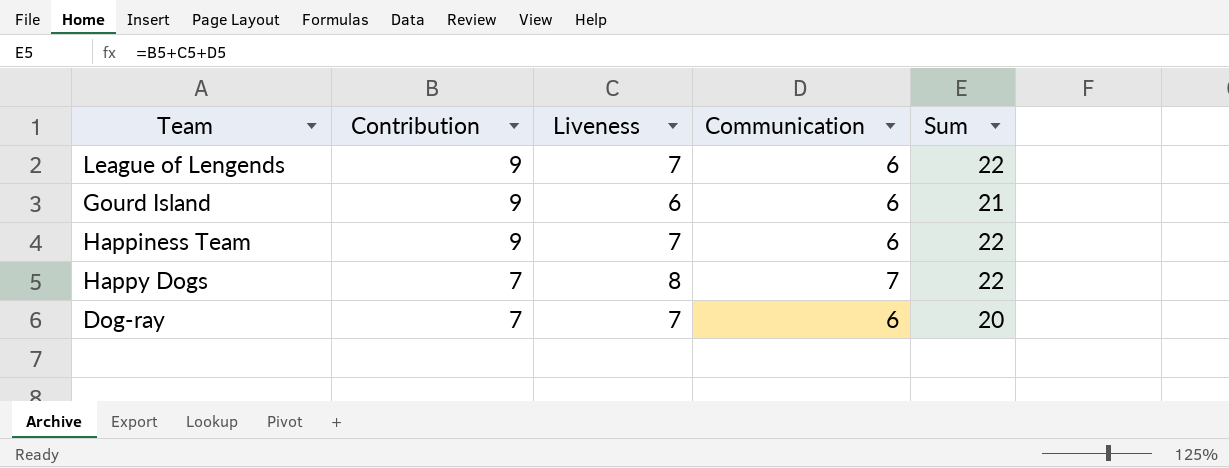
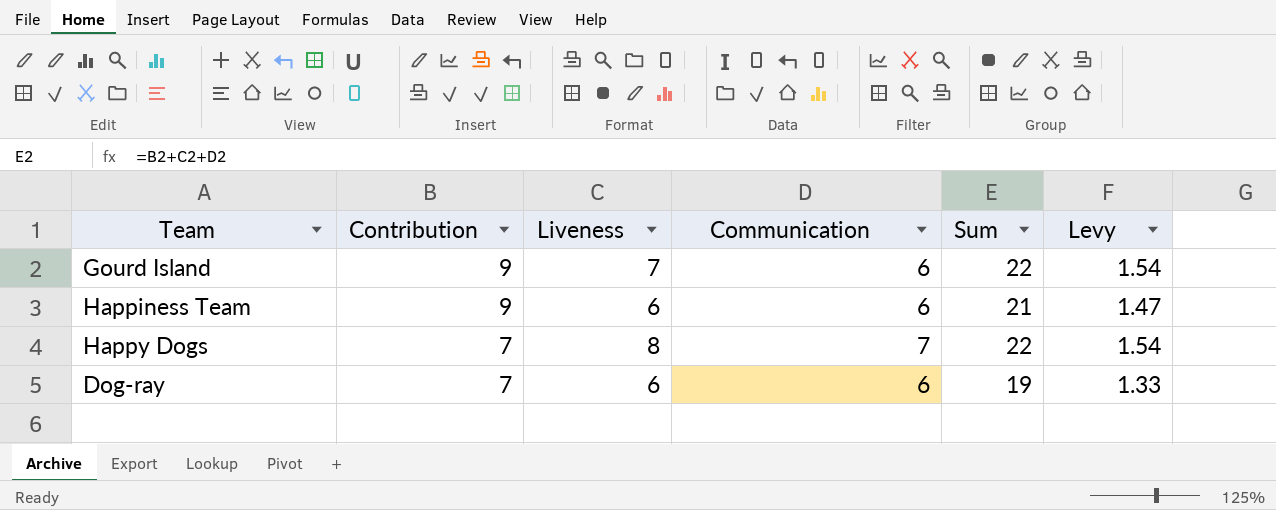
column Levy | formula: none -> [Sum] * 0.07
row League of Lengends: 9 | 7 | 6 | 22 -> none
Gourd Island | Liveness: 6 -> 7
Gourd Island | Sum: 21 -> 22
Happiness Team | Liveness: 7 -> 6
Happiness Team | Sum: 22 -> 21
Dog-ray | Liveness: 7 -> 6
Dog-ray | Sum: 20 -> 19

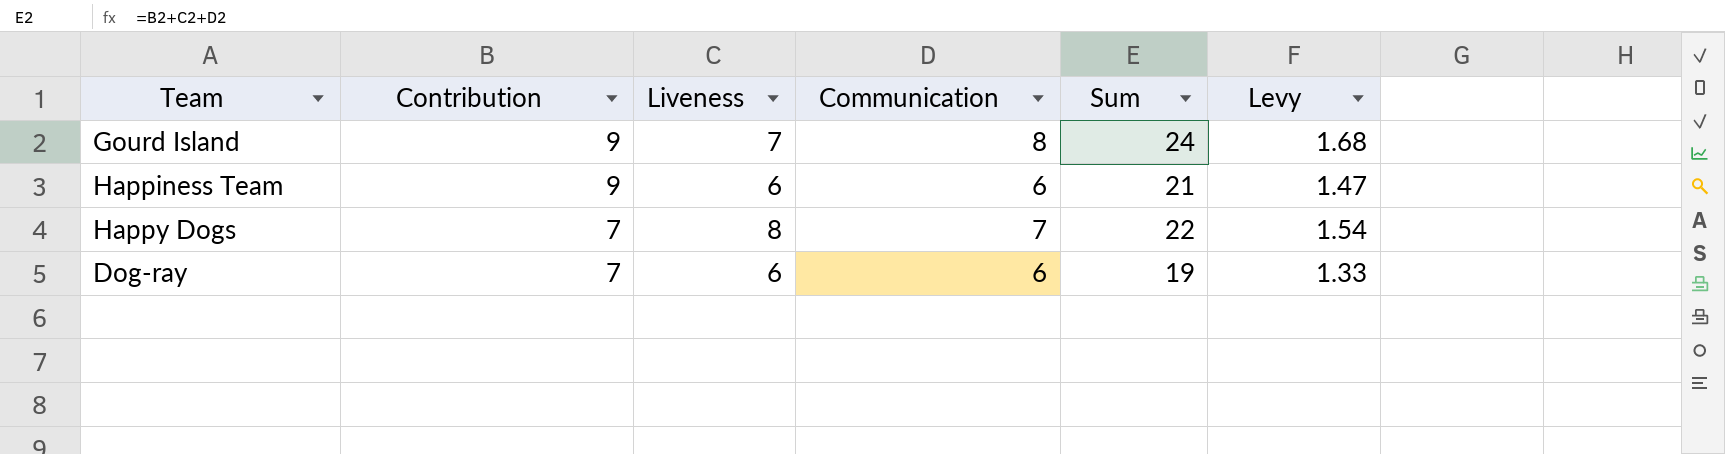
Gourd Island | Communication: 6 -> 8
Gourd Island | Sum: 22 -> 24
Gourd Island | Levy: 1.54 -> 1.68

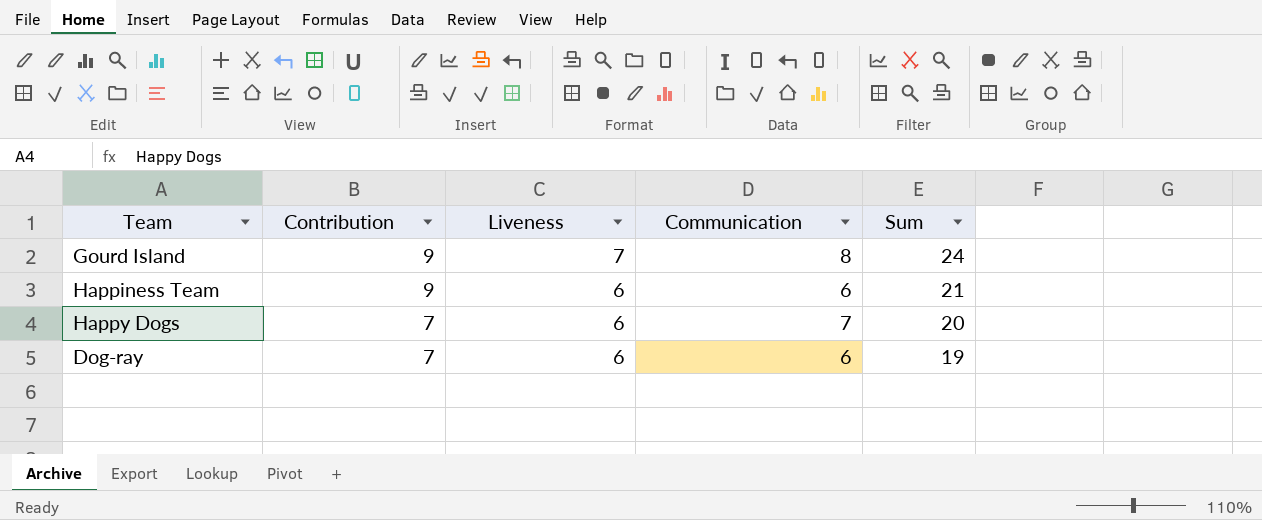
column Levy | formula: [Sum] * 0.07 -> none
Happy Dogs | Liveness: 8 -> 6
Happy Dogs | Sum: 22 -> 20

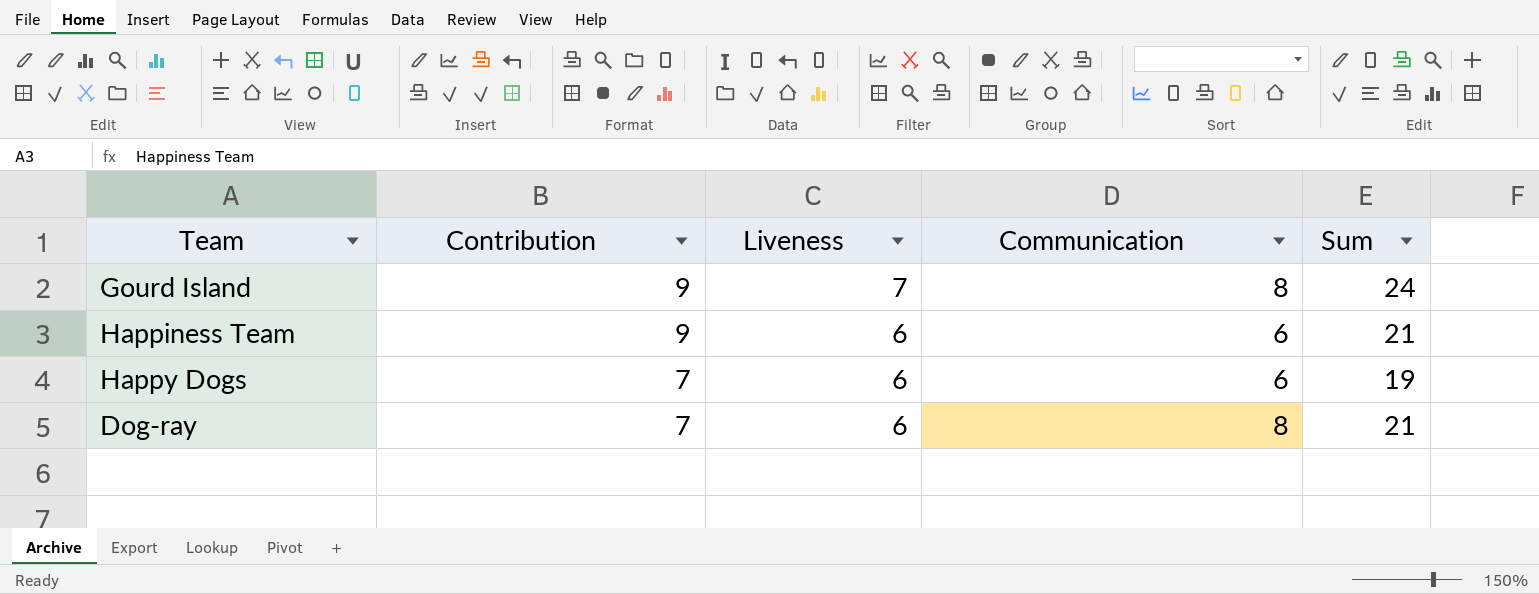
Happy Dogs | Communication: 7 -> 6
Happy Dogs | Sum: 20 -> 19
Dog-ray | Communication: 6 -> 8
Dog-ray | Sum: 19 -> 21

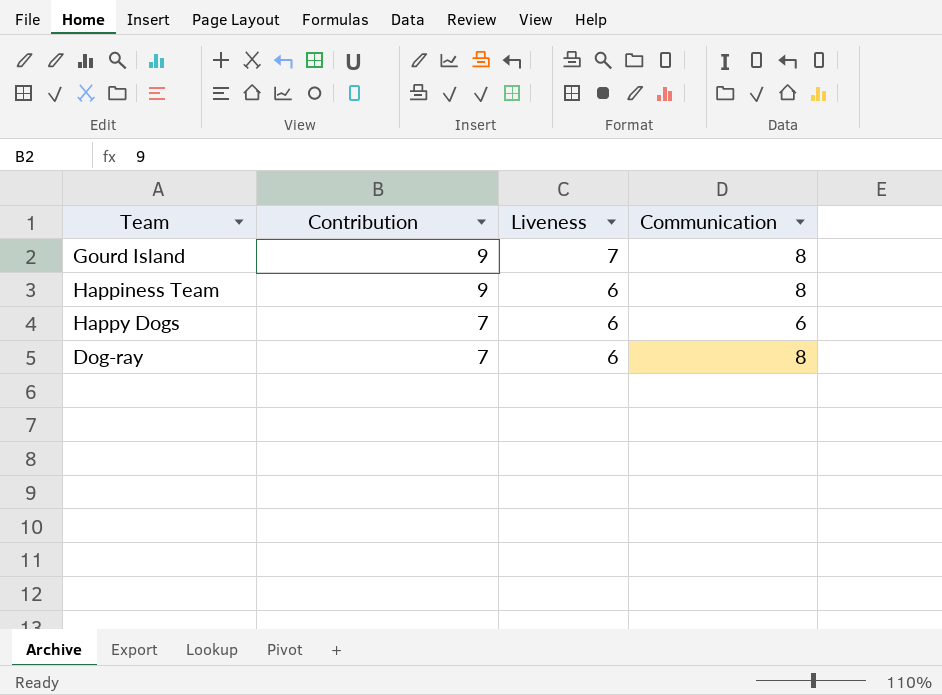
column Sum | formula: [Contribution] + [Liveness] + [Communication] -> none
Happiness Team | Communication: 6 -> 8

